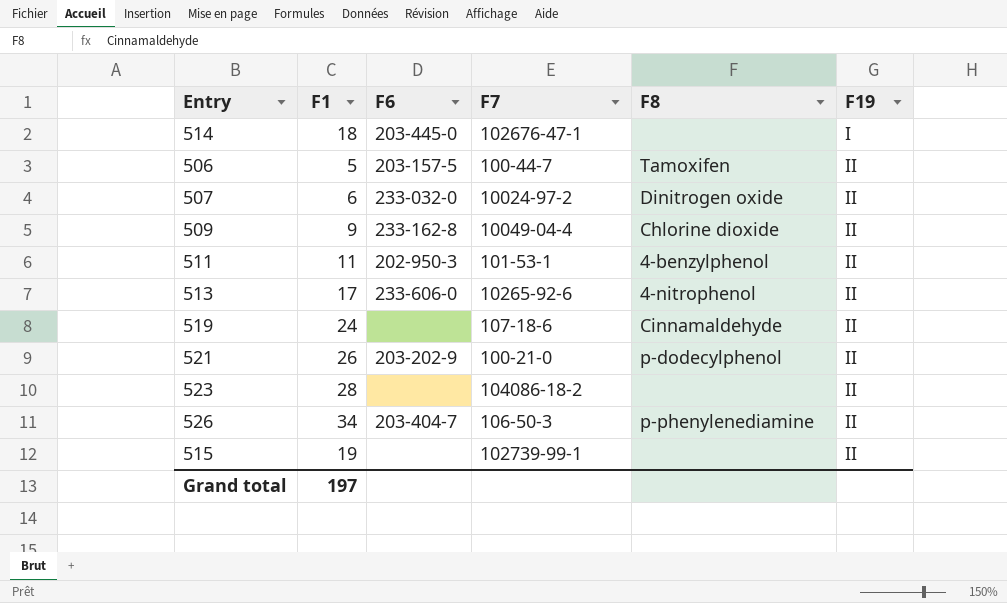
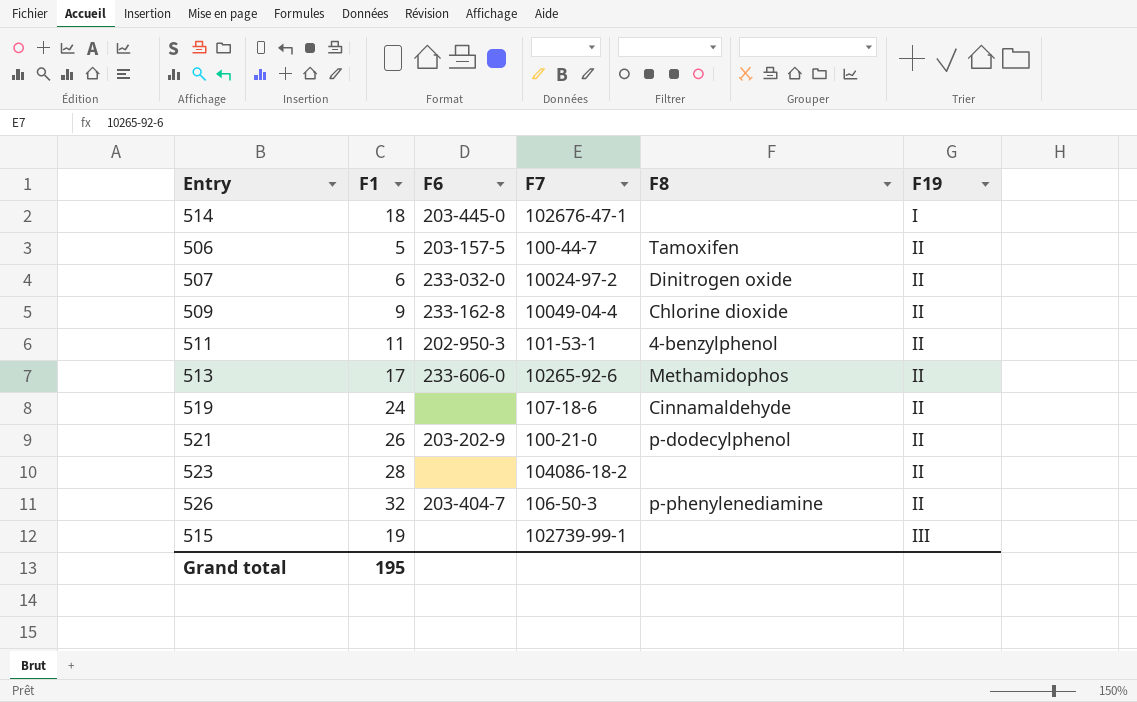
513 | F8: 4-nitrophenol -> Methamidophos
526 | F1: 34 -> 32
515 | F19: II -> III
Grand total | F1: 197 -> 195

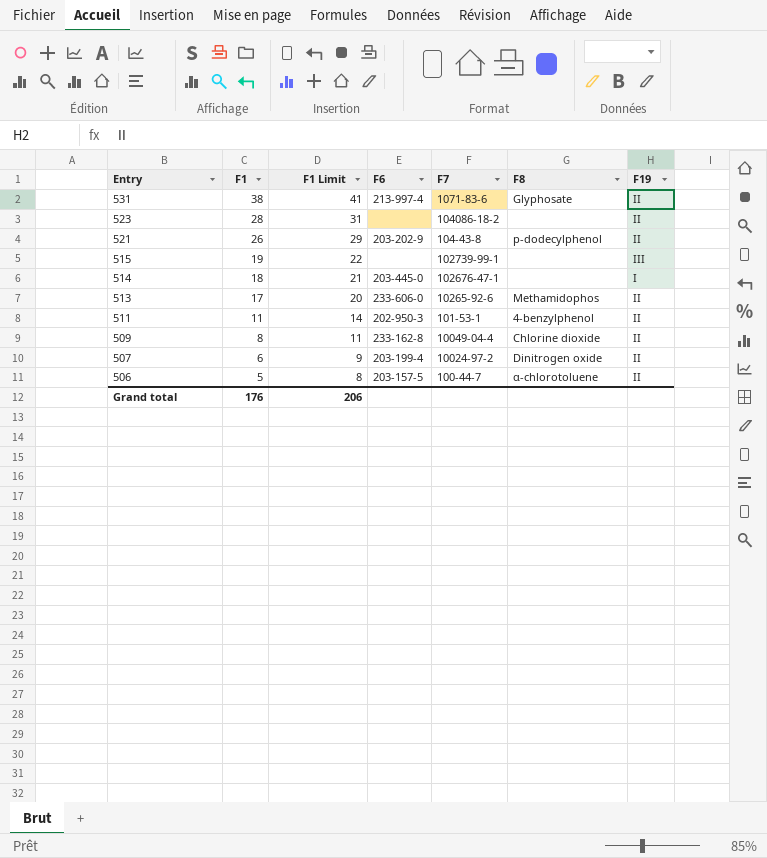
row order: F19 ascending -> Entry descending
column F1 Limit | formula: none -> [F1] + 3
row 519: 24 | none | 107-18-6 | Cinnamaldehyde | II -> none
row 526: 32 | 203-404-7 | 106-50-3 | p-phenylenediamine | II -> none
row 531: none -> 38 | 41 | 213-997-4 | 1071-83-6 | Glyphosate | II
521 | F7: 100-21-0 -> 104-43-8
509 | F1: 9 -> 8
507 | F6: 233-032-0 -> 203-199-4
506 | F8: Tamoxifen -> α-chlorotoluene
Grand total | F1: 195 -> 176

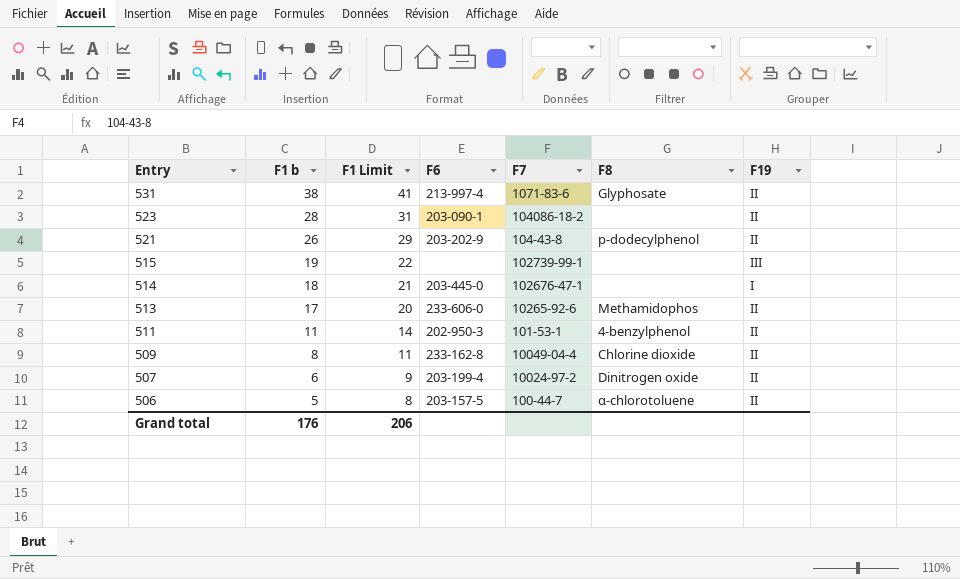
column name: F1 -> F1 b
523 | F6: none -> 203-090-1

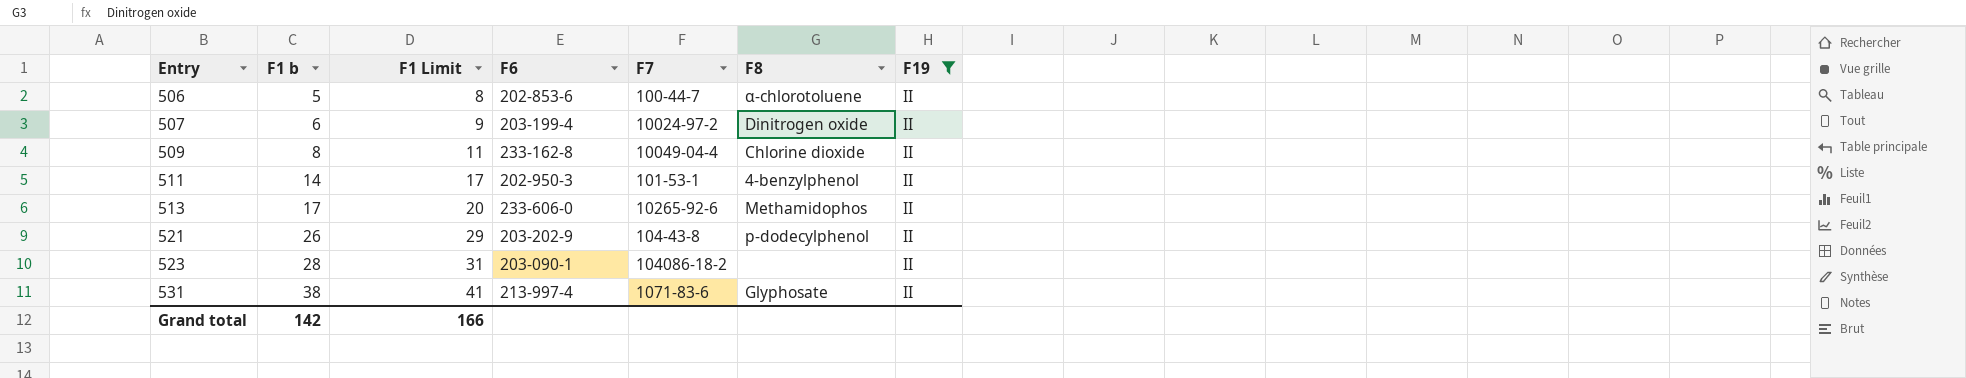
filter: none -> F19 = II
row order: Entry descending -> Entry ascending
506 | F6: 203-157-5 -> 202-853-6
511 | F1 b: 11 -> 14
511 | F1 Limit: 14 -> 17
Grand total | F1 b: 176 -> 142
Grand total | F1 Limit: 206 -> 166

